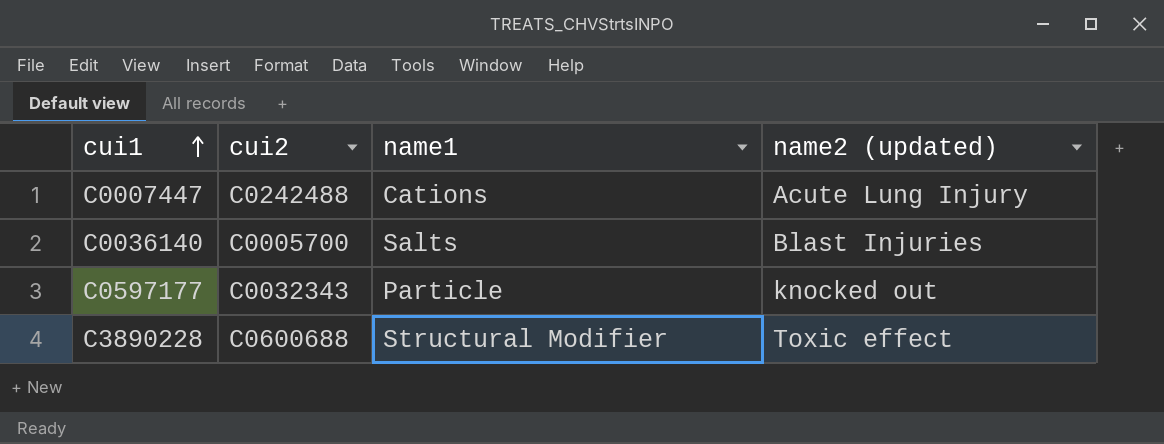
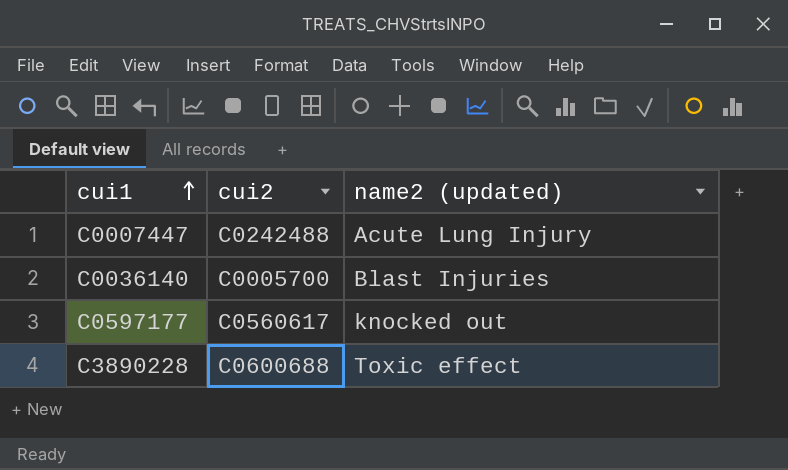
column name1 | position: 3 -> none
C0597177 | cui2: C0032343 -> C0560617

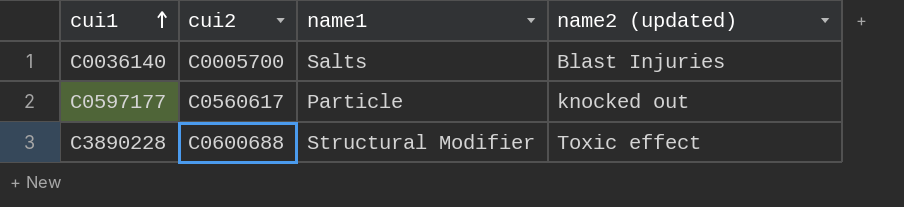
column name1 | position: none -> 3
row C0007447: C0242488 | Acute Lung Injury -> none

